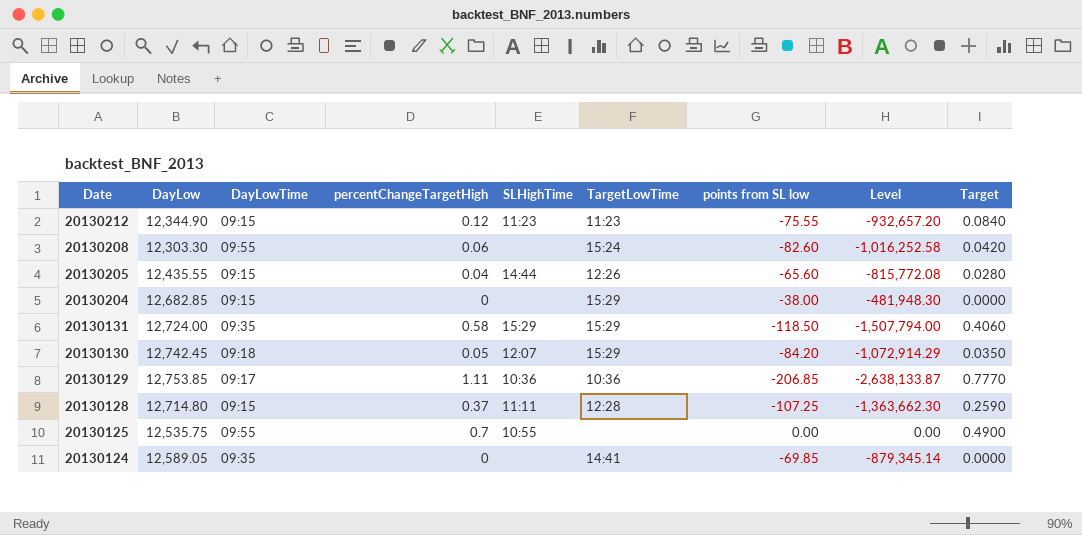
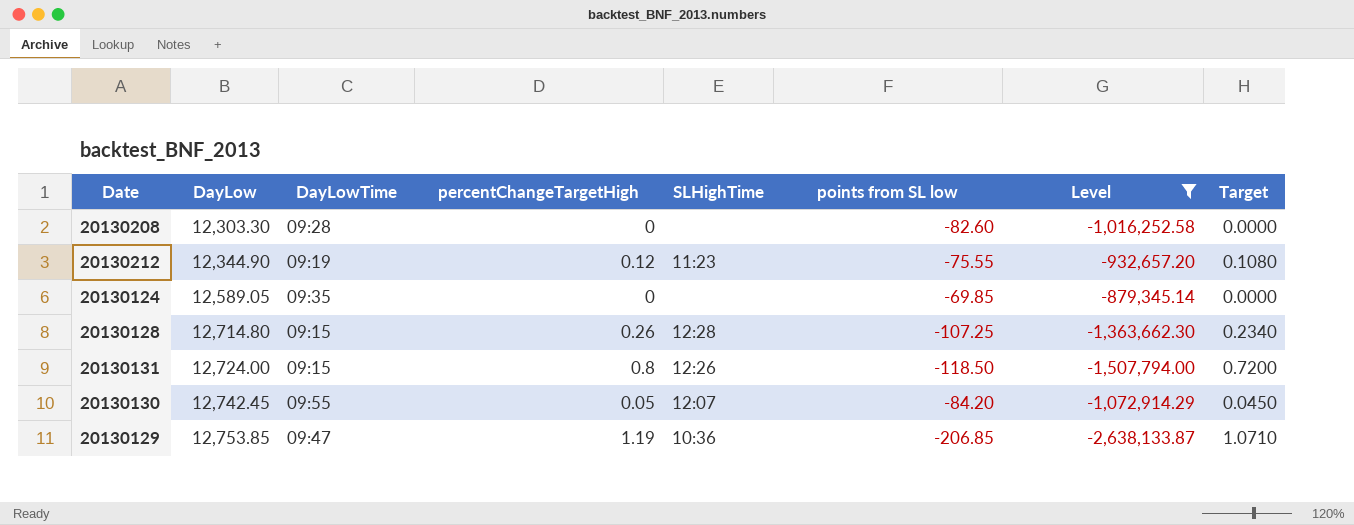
filter: none -> Level <= -879,345.14
row order: Date descending -> DayLow ascending
column TargetLowTime | position: 6 -> none
column Target | formula: [percentChangeTargetHigh] * 0.7 -> [percentChangeTargetHigh] * 0.9
20130208 | DayLowTime: 09:55 -> 09:28
20130208 | percentChangeTargetHigh: 0.06 -> 0
20130212 | DayLowTime: 09:15 -> 09:19
20130128 | percentChangeTargetHigh: 0.37 -> 0.26
20130128 | SLHighTime: 11:11 -> 12:28
20130131 | DayLowTime: 09:35 -> 09:15
20130131 | percentChangeTargetHigh: 0.58 -> 0.8
20130131 | SLHighTime: 15:29 -> 12:26
20130130 | DayLowTime: 09:18 -> 09:55
20130129 | DayLowTime: 09:17 -> 09:47
20130129 | percentChangeTargetHigh: 1.11 -> 1.19

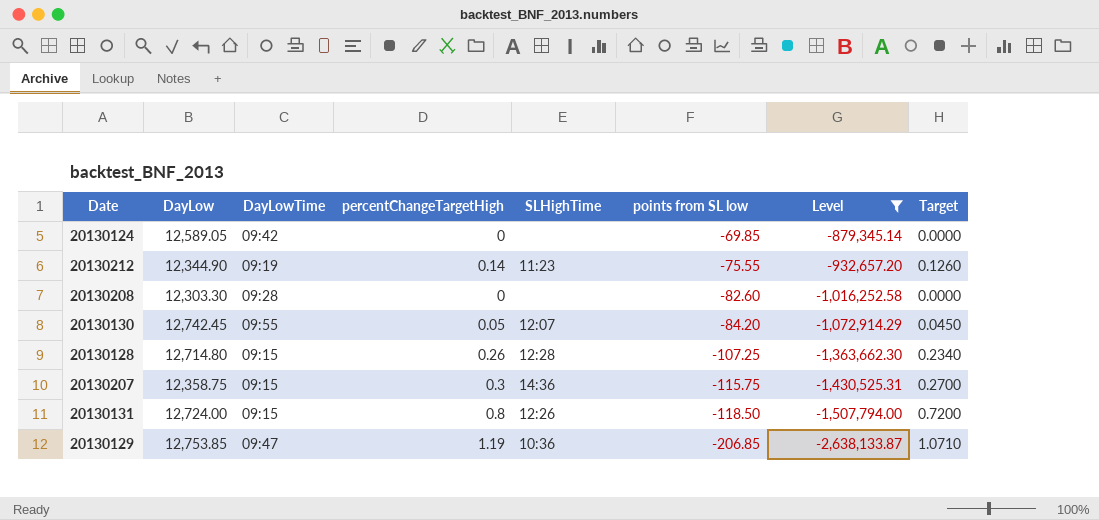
row order: DayLow ascending -> points from SL low descending
20130124 | DayLowTime: 09:35 -> 09:42
20130212 | percentChangeTargetHigh: 0.12 -> 0.14
20130212 | Target: 0.1080 -> 0.1260
row 20130207: none -> 12,358.75 | 09:15 | 0.3 | 14:36 | -115.75 | -1,430,525.31 | 0.2700

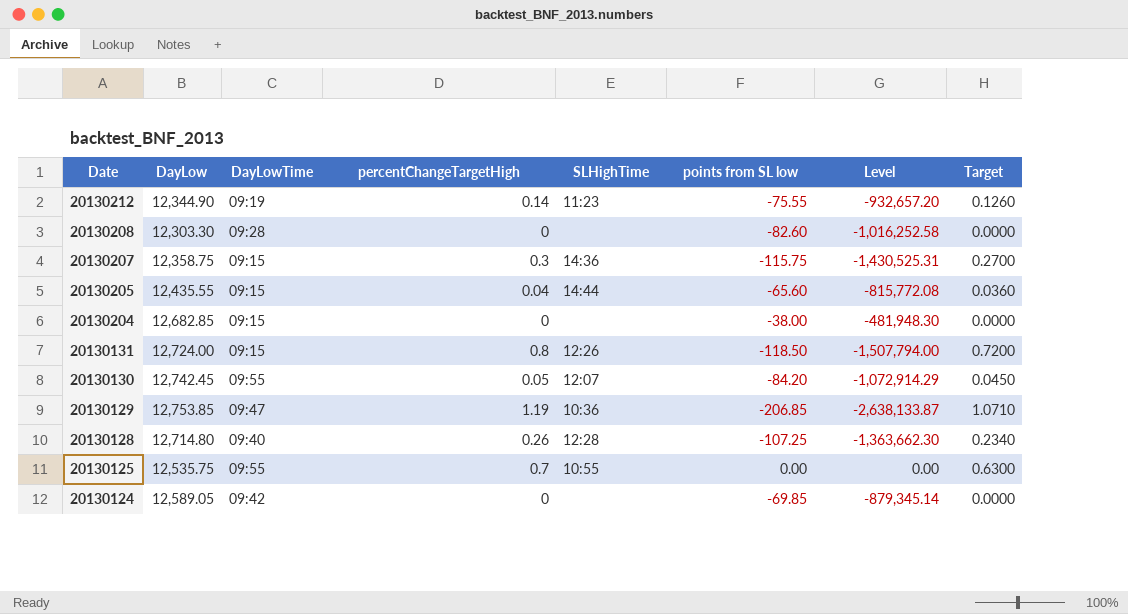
filter: Level <= -879,345.14 -> none
row order: points from SL low descending -> Date descending
20130128 | DayLowTime: 09:15 -> 09:40

